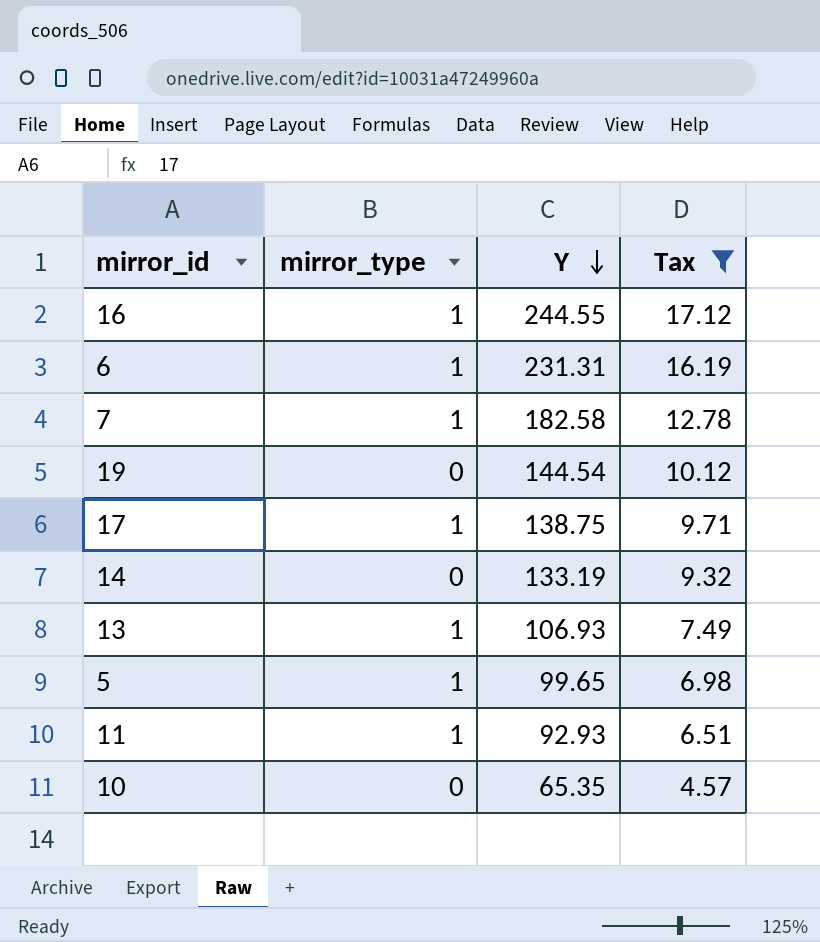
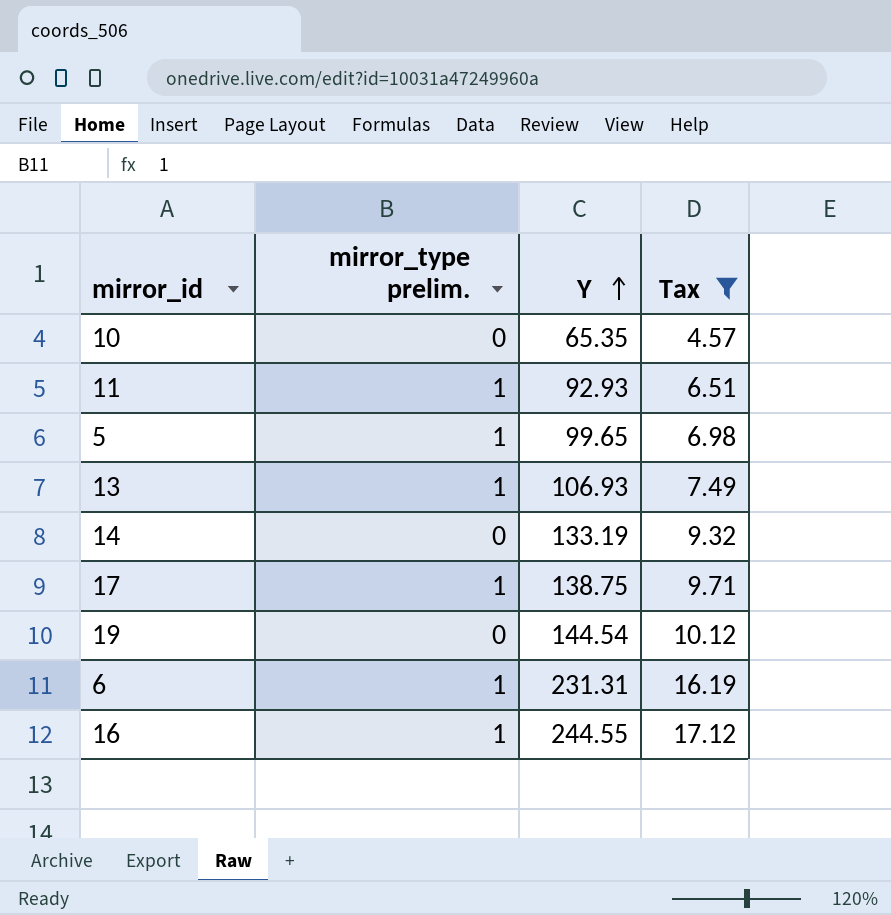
row order: Y descending -> Y ascending
column name: mirror_type -> mirror_type prelim.
row 7: 1 | 182.58 | 12.78 -> none

